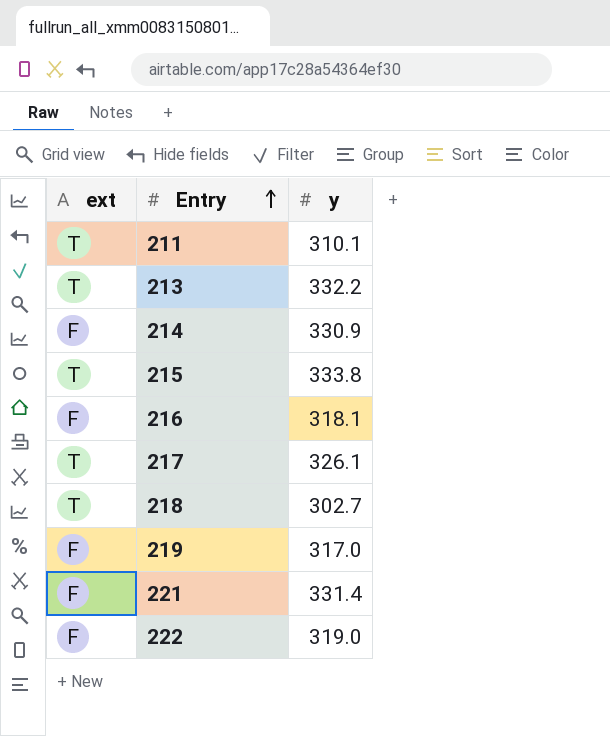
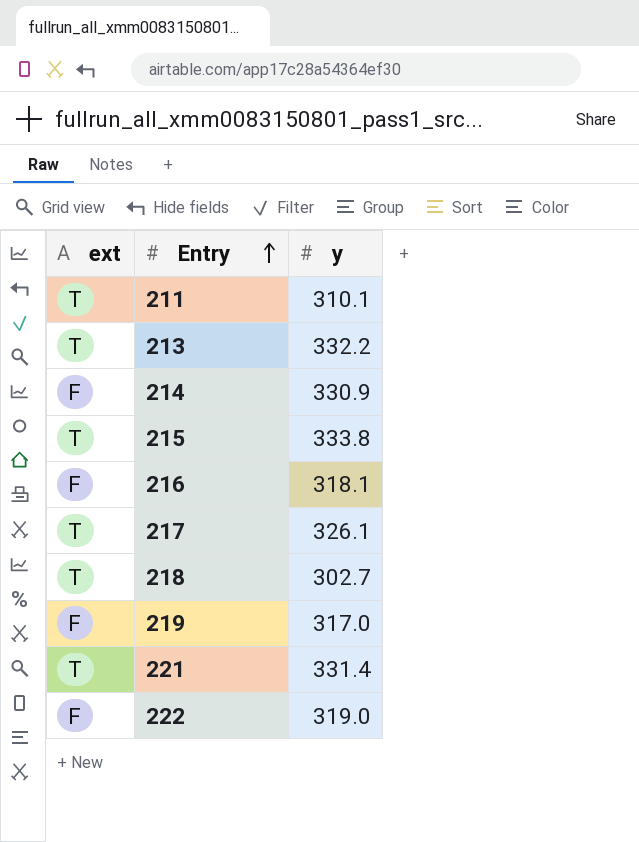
221 | ext: F -> T

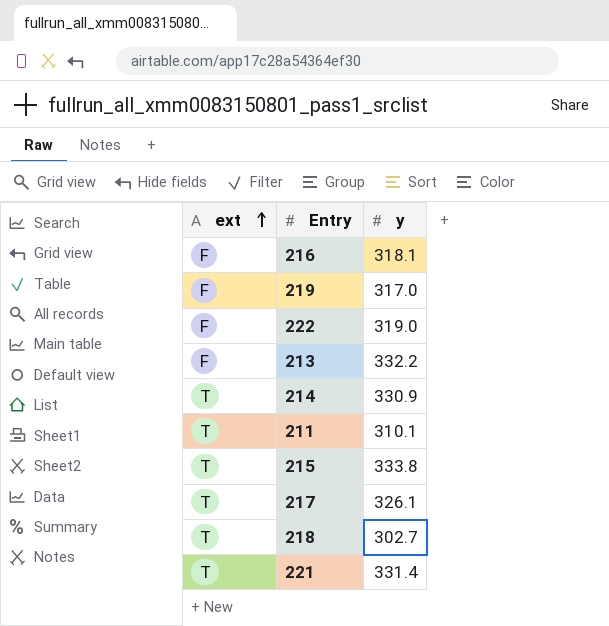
row order: Entry ascending -> ext ascending
213 | ext: T -> F
214 | ext: F -> T

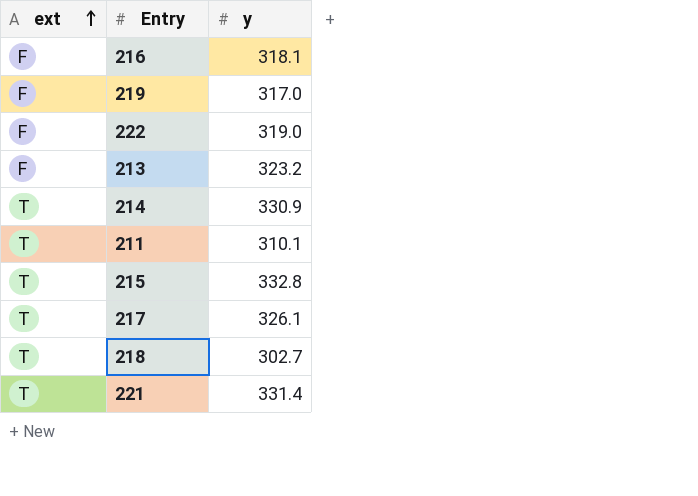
213 | y: 332.2 -> 323.2
215 | y: 333.8 -> 332.8

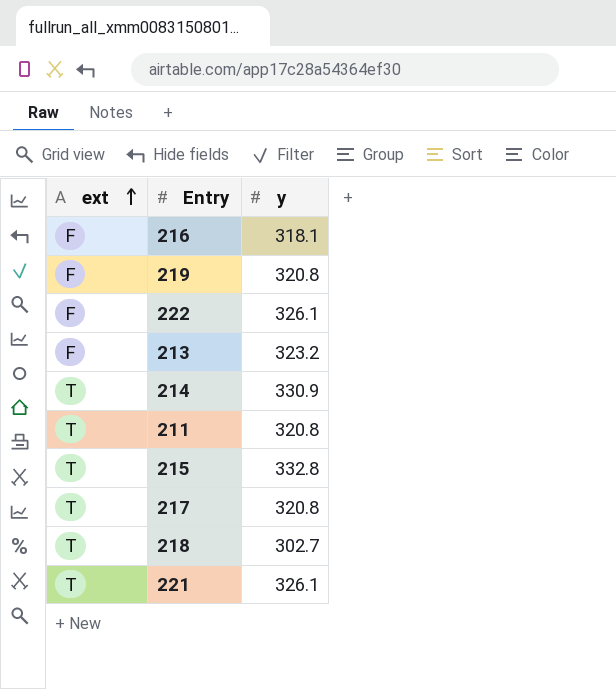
219 | y: 317.0 -> 320.8
222 | y: 319.0 -> 326.1
211 | y: 310.1 -> 320.8
217 | y: 326.1 -> 320.8
221 | y: 331.4 -> 326.1

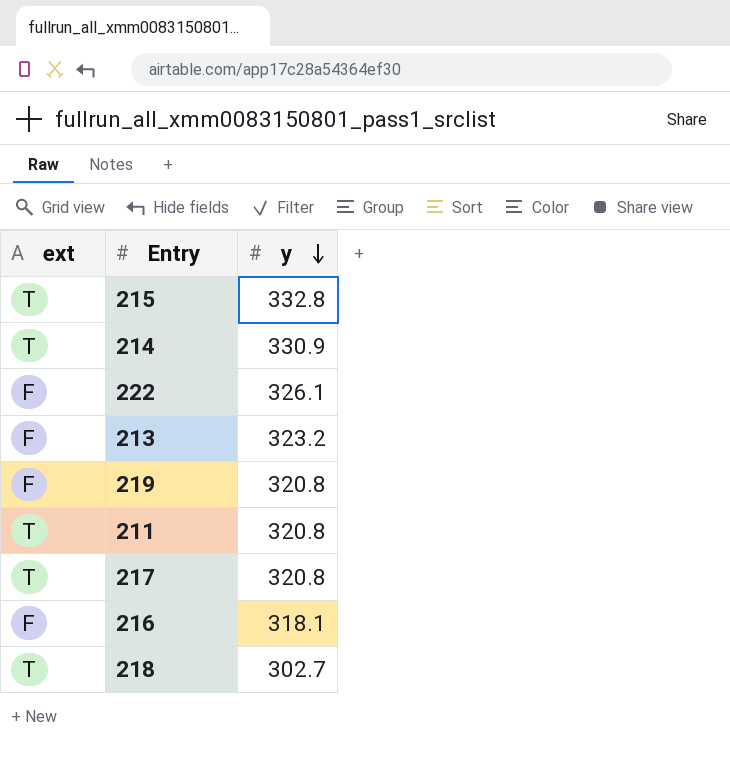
row order: ext ascending -> y descending
row 221: T | 326.1 -> none

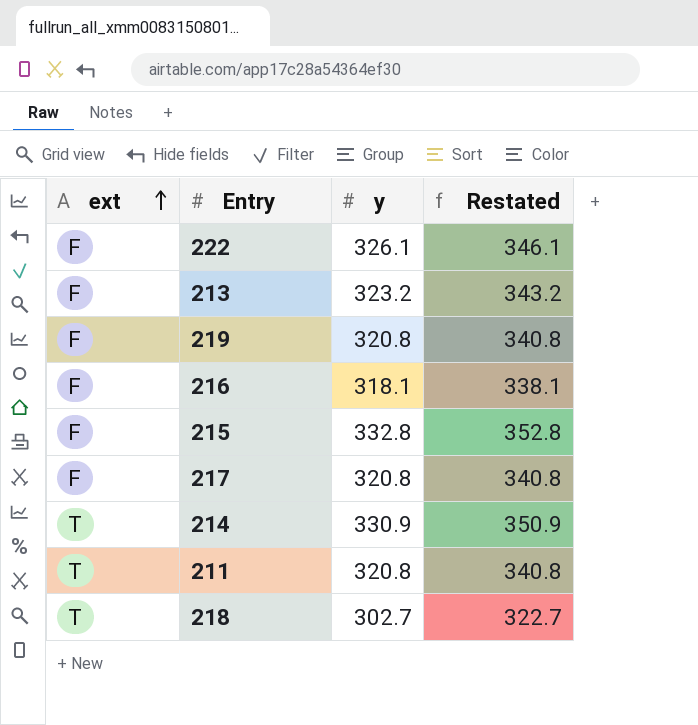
row order: y descending -> ext ascending
column Restated | formula: none -> [y] + 20
215 | ext: T -> F
217 | ext: T -> F

